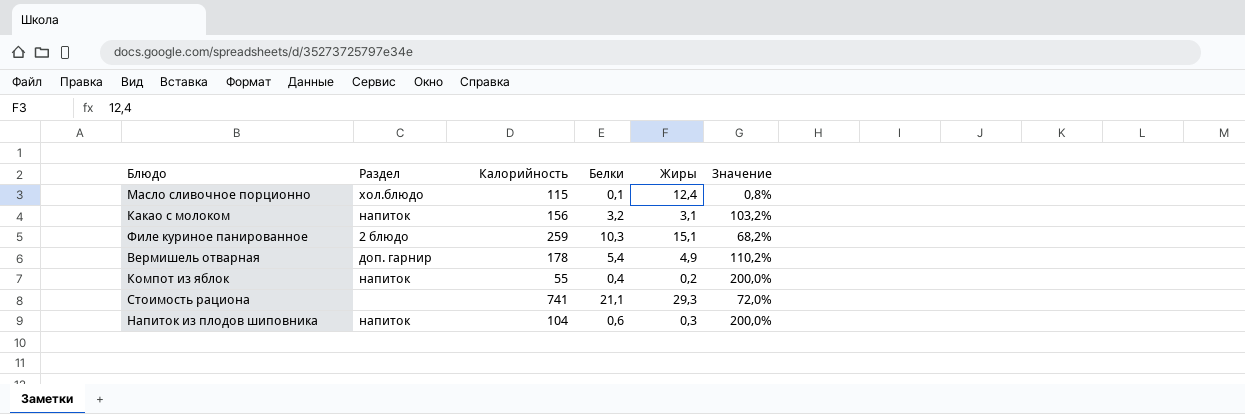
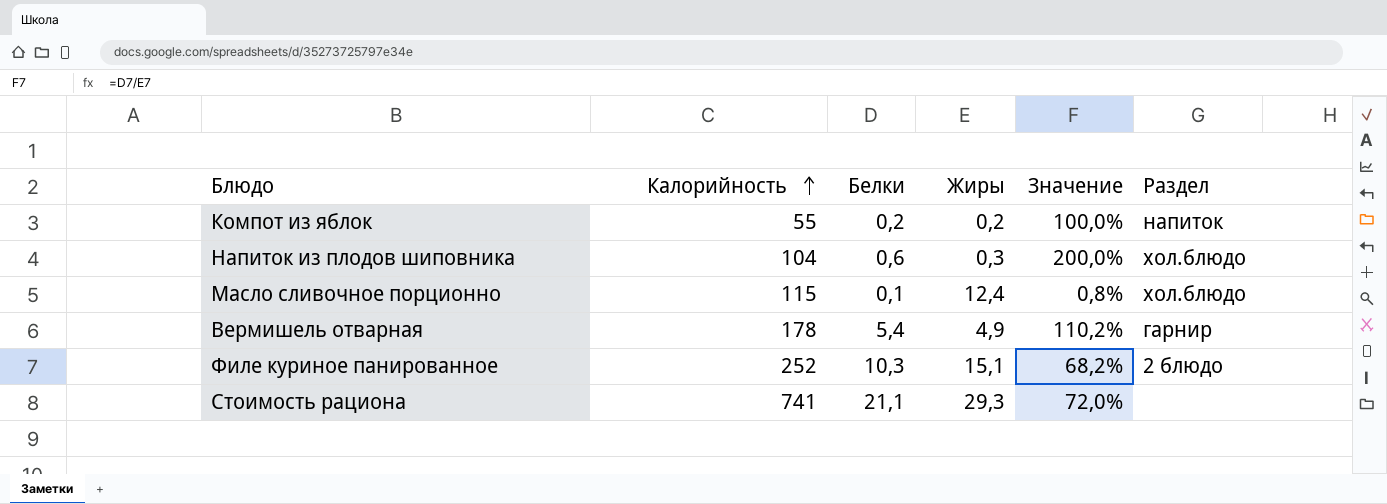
row order: none -> Калорийность ascending
column Раздел | position: 2 -> 6
row Какао с молоком: напиток | 156 | 3,2 | 3,1 | 103,2% -> none
Компот из яблок | Белки: 0,4 -> 0,2
Компот из яблок | Значение: 200,0% -> 100,0%
Напиток из плодов шиповника | Раздел: напиток -> хол.блюдо
Вермишель отварная | Раздел: доп. гарнир -> гарнир
Филе куриное панированное | Калорийность: 259 -> 252

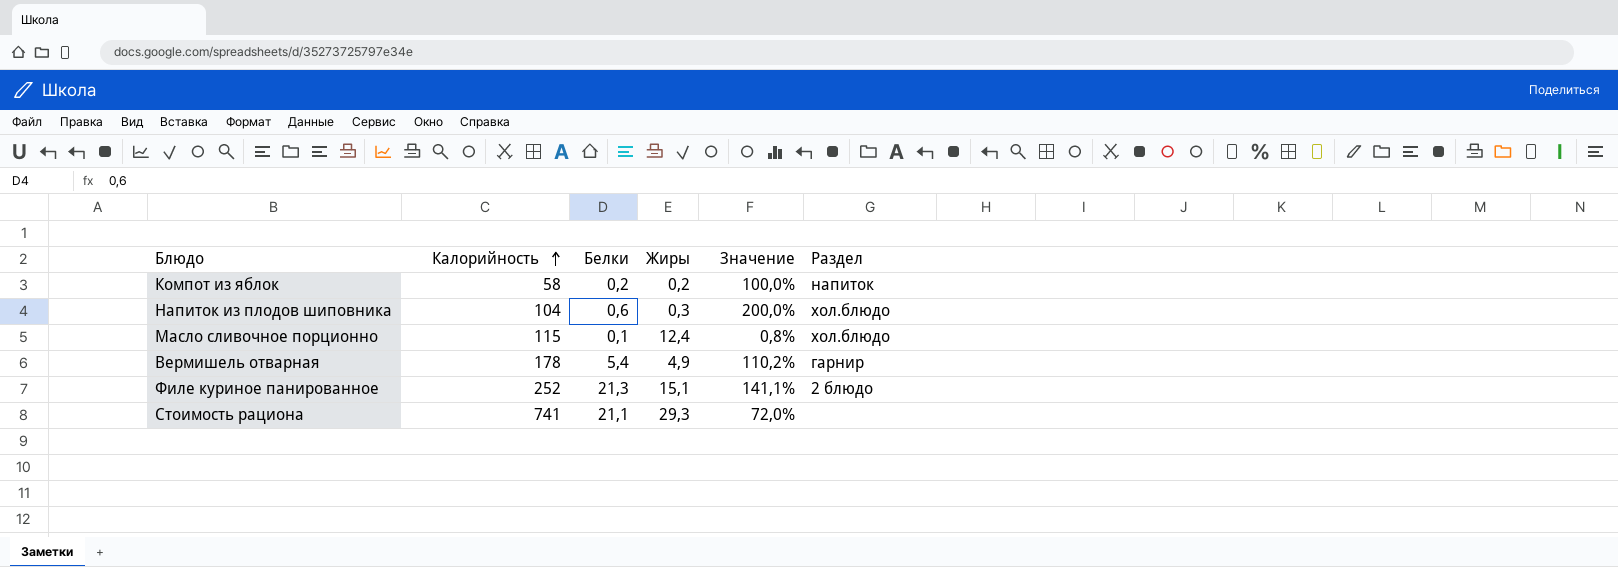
Компот из яблок | Калорийность: 55 -> 58
Филе куриное панированное | Белки: 10,3 -> 21,3
Филе куриное панированное | Значение: 68,2% -> 141,1%

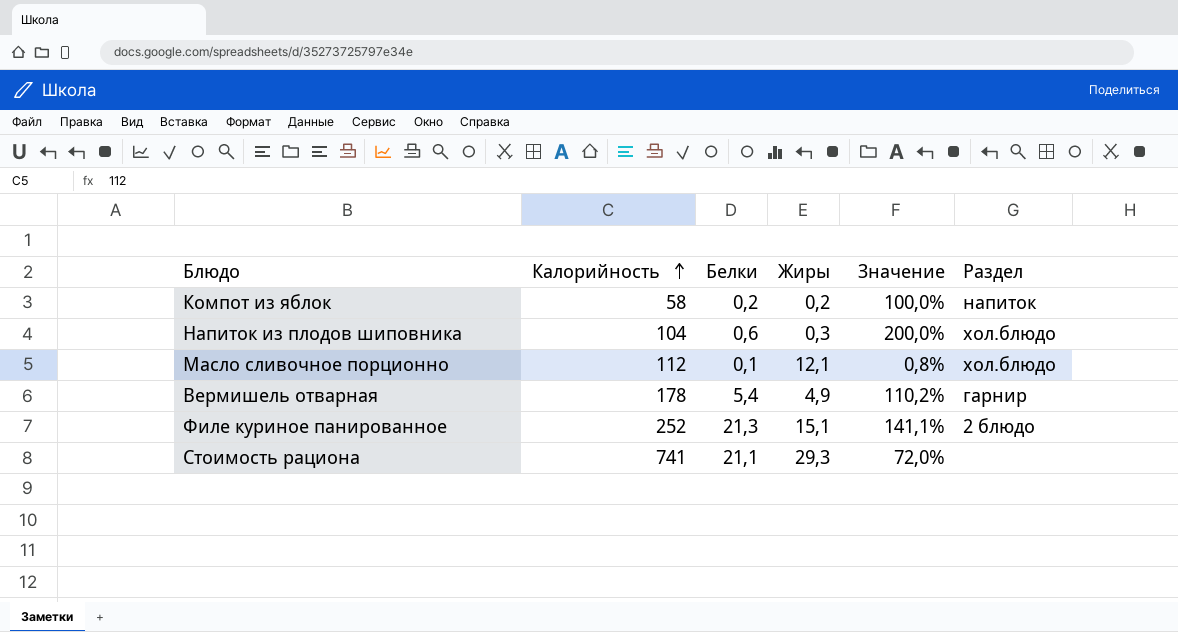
Масло сливочное порционно | Калорийность: 115 -> 112
Масло сливочное порционно | Жиры: 12,4 -> 12,1

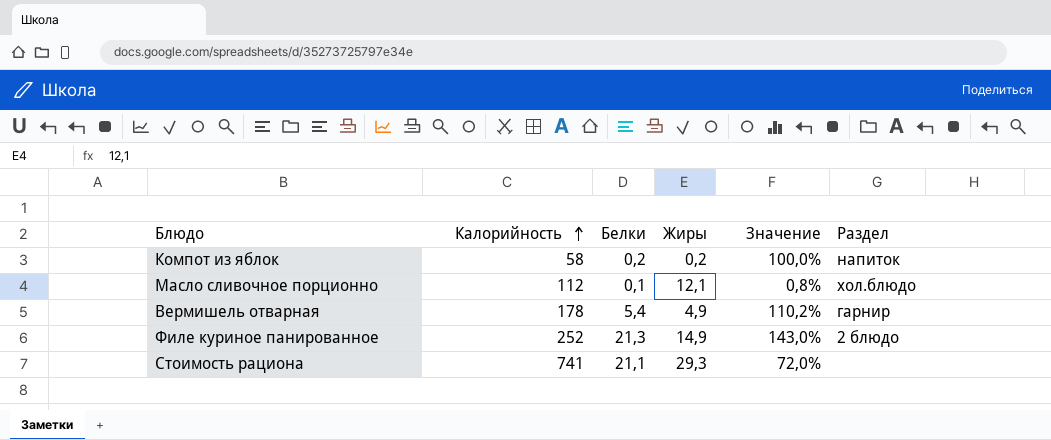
row Напиток из плодов шиповника: 104 | 0,6 | 0,3 | 200,0% | хол.блюдо -> none
Филе куриное панированное | Жиры: 15,1 -> 14,9
Филе куриное панированное | Значение: 141,1% -> 143,0%

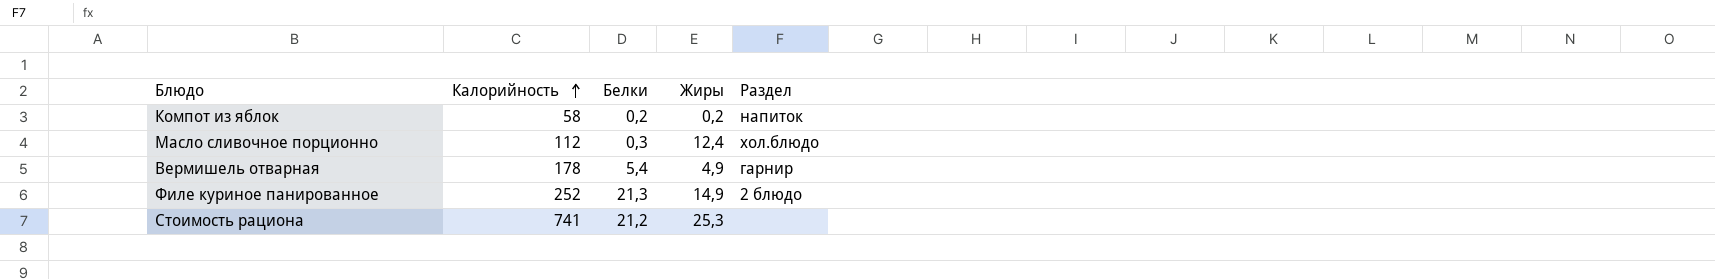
column Значение | formula: [Белки] / [Жиры] -> none
Масло сливочное порционно | Белки: 0,1 -> 0,3
Масло сливочное порционно | Жиры: 12,1 -> 12,4
Стоимость рациона | Белки: 21,1 -> 21,2
Стоимость рациона | Жиры: 29,3 -> 25,3

